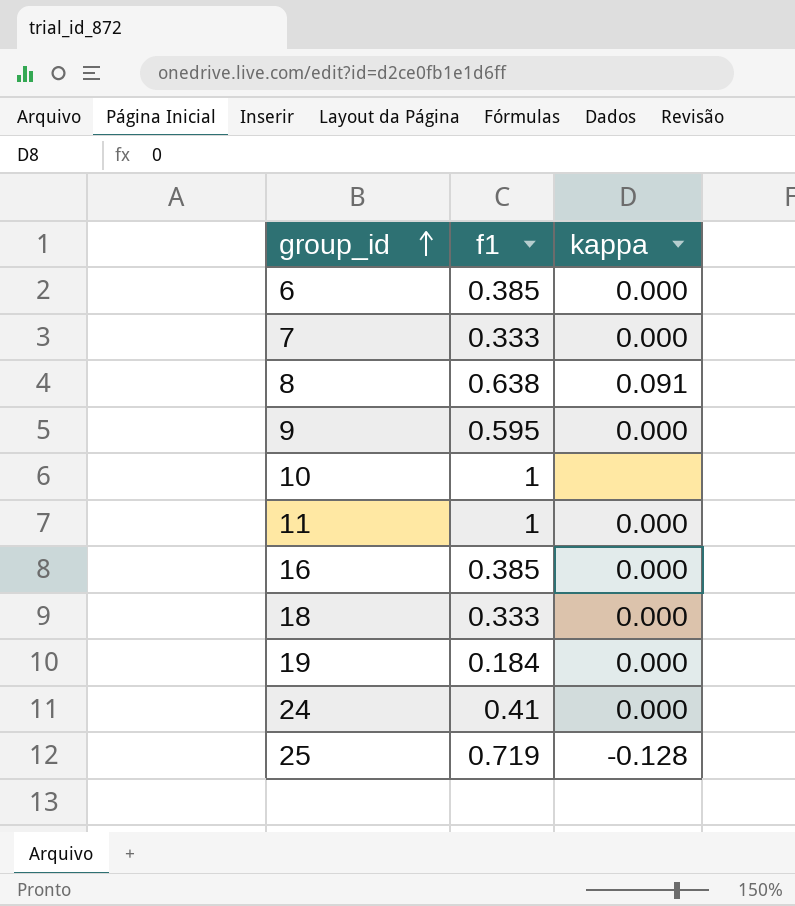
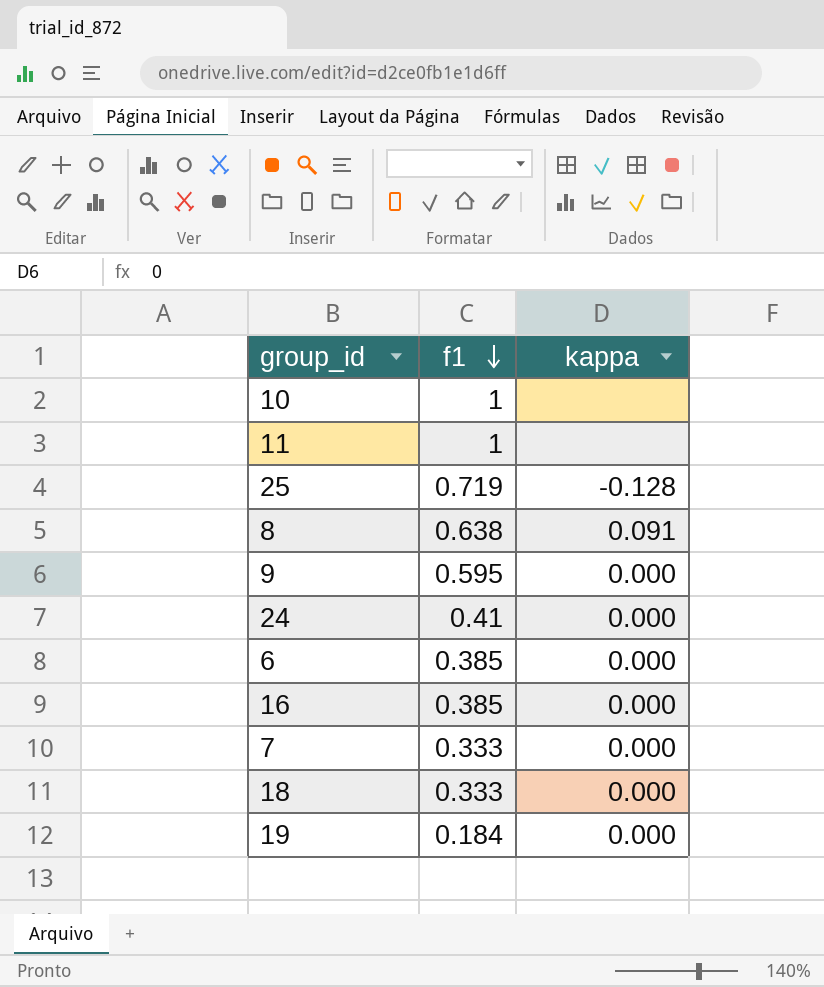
row order: group_id ascending -> f1 descending
11 | kappa: 0.000 -> none

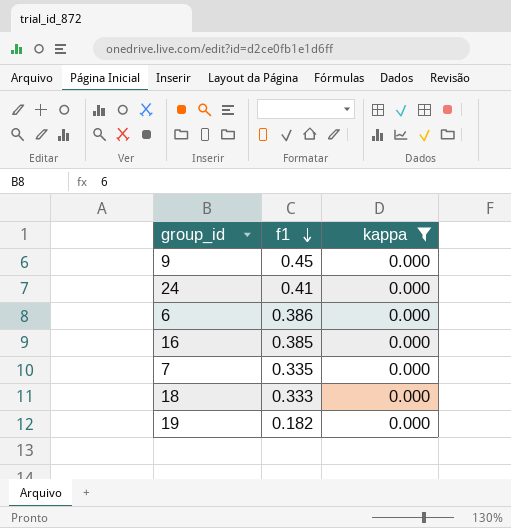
filter: none -> kappa = 0.000
9 | f1: 0.595 -> 0.45
6 | f1: 0.385 -> 0.386
7 | f1: 0.333 -> 0.335
19 | f1: 0.184 -> 0.182

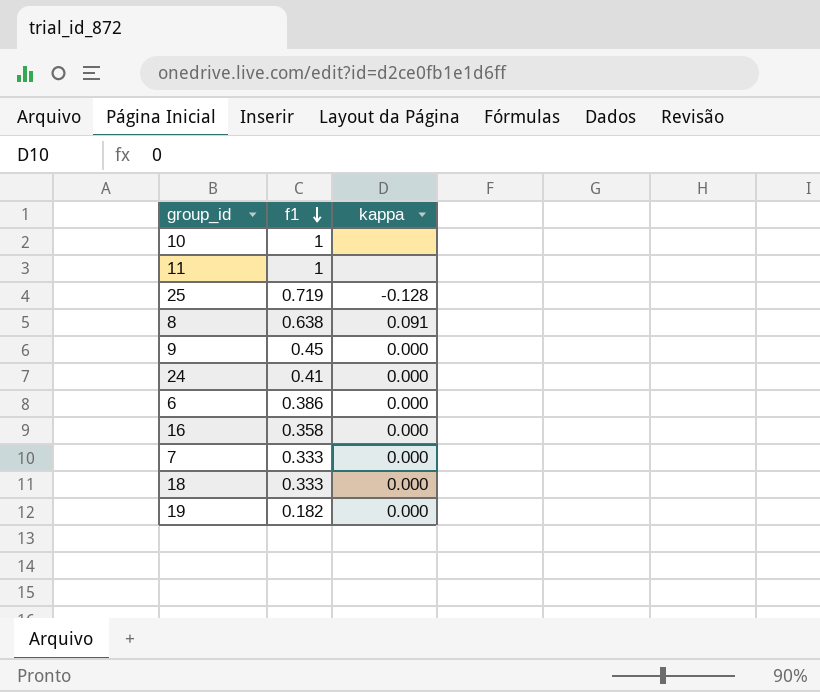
filter: kappa = 0.000 -> none
16 | f1: 0.385 -> 0.358
7 | f1: 0.335 -> 0.333

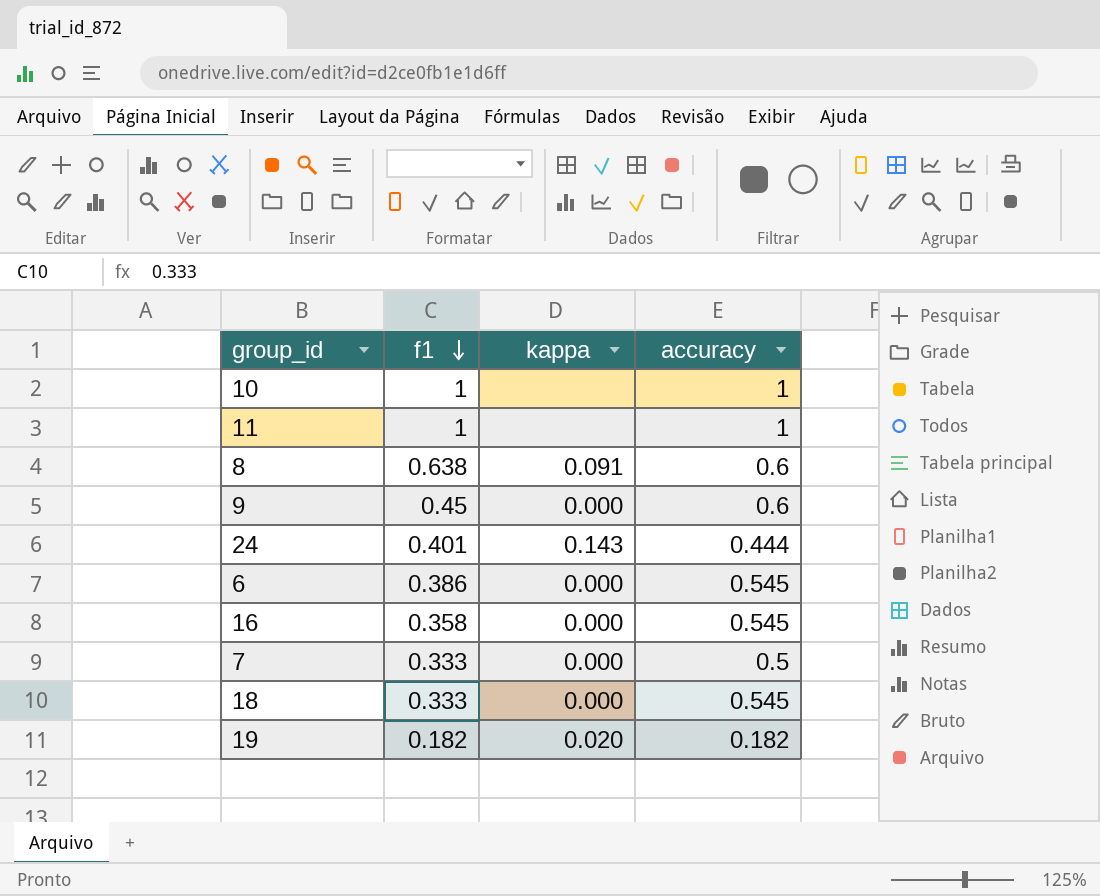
column accuracy | position: none -> 4
row 25: 0.719 | -0.128 -> none
24 | f1: 0.41 -> 0.401
24 | kappa: 0.000 -> 0.143
19 | kappa: 0.000 -> 0.020

